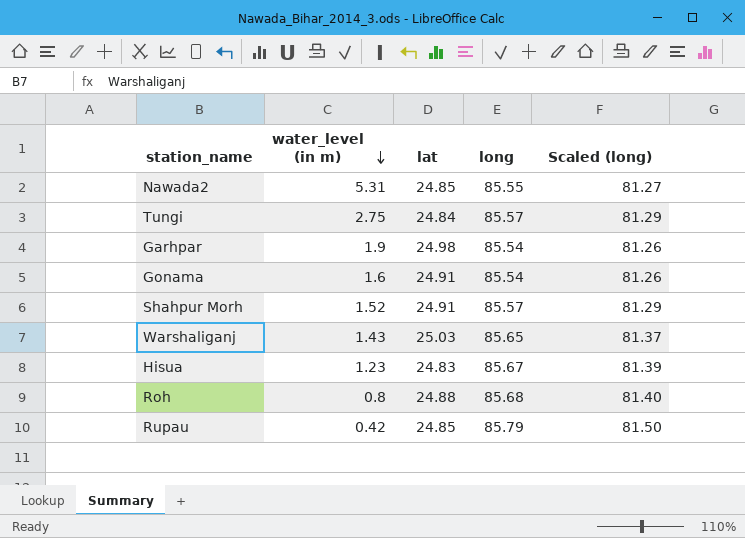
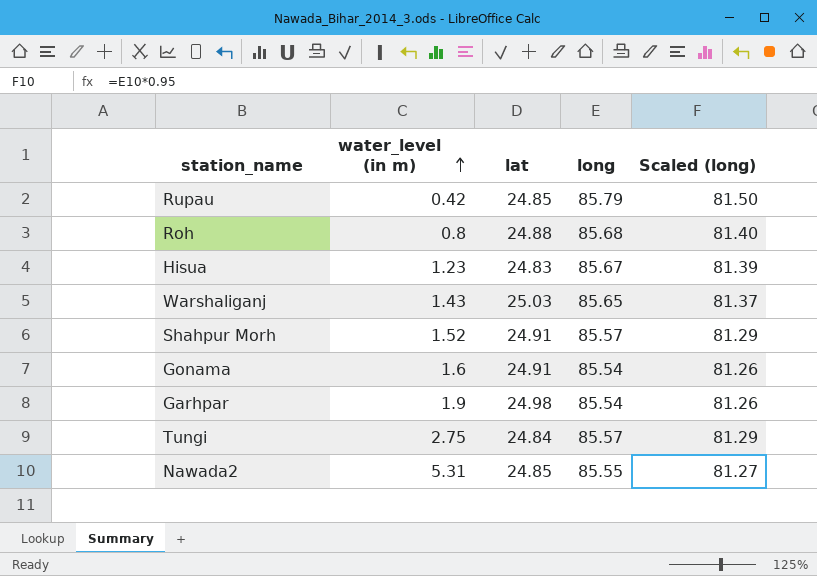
row order: water_level (in m) descending -> water_level (in m) ascending

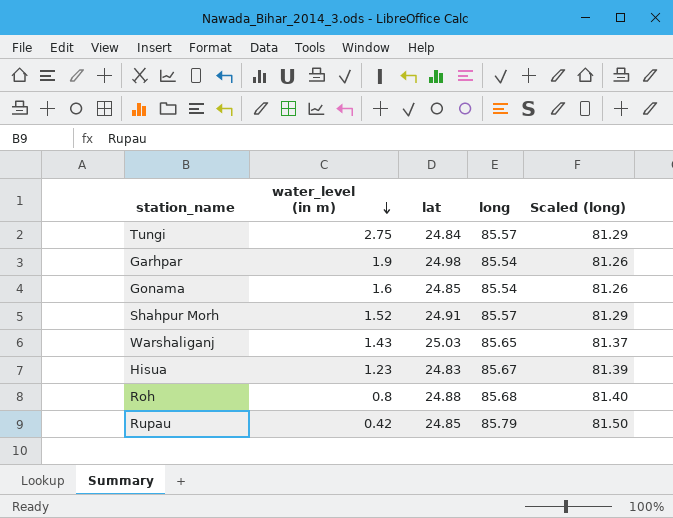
row order: water_level (in m) ascending -> water_level (in m) descending
row Nawada2: 5.31 | 24.85 | 85.55 | 81.27 -> none
Gonama | lat: 24.91 -> 24.85

